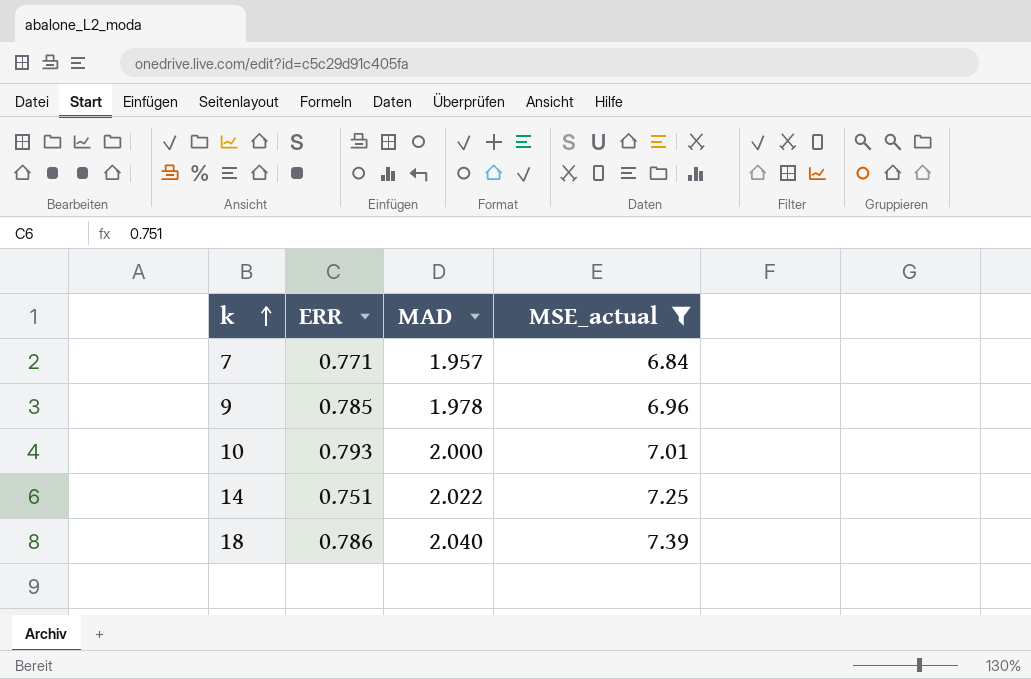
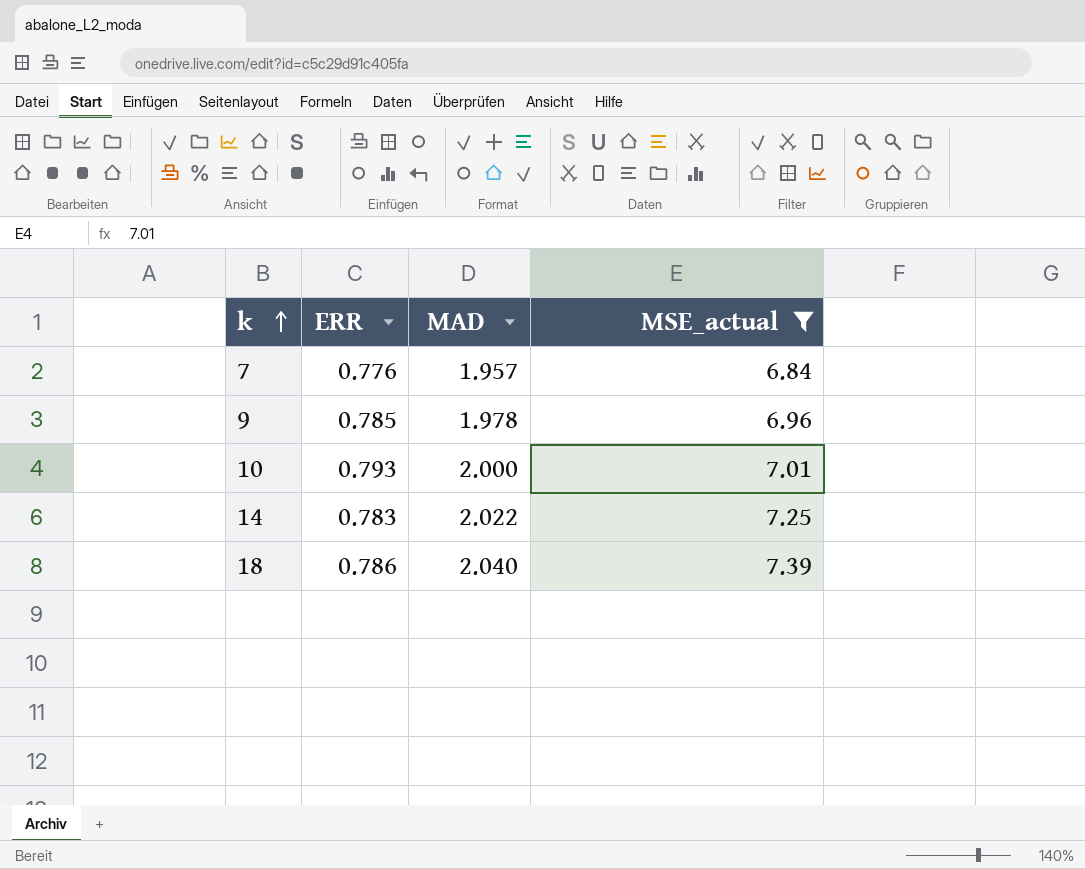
7 | ERR: 0.771 -> 0.776
14 | ERR: 0.751 -> 0.783

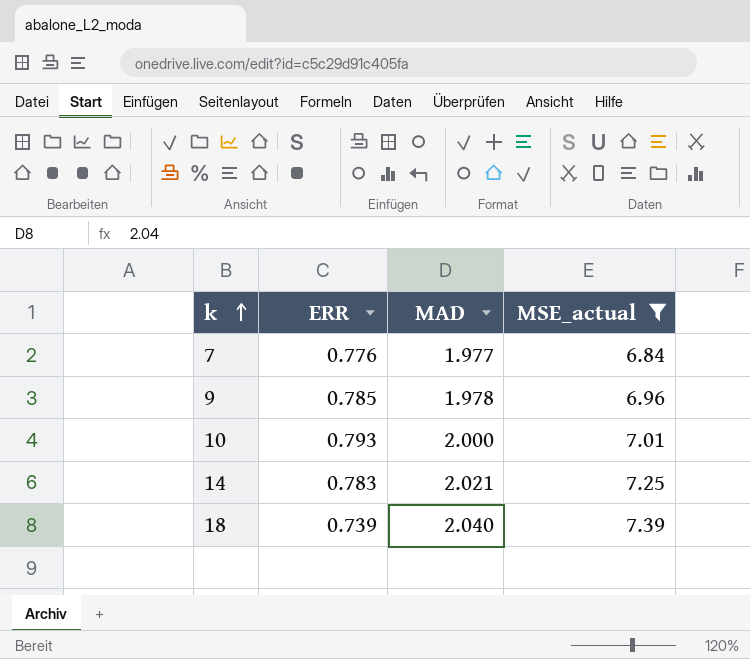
7 | MAD: 1.957 -> 1.977
14 | MAD: 2.022 -> 2.021
18 | ERR: 0.786 -> 0.739

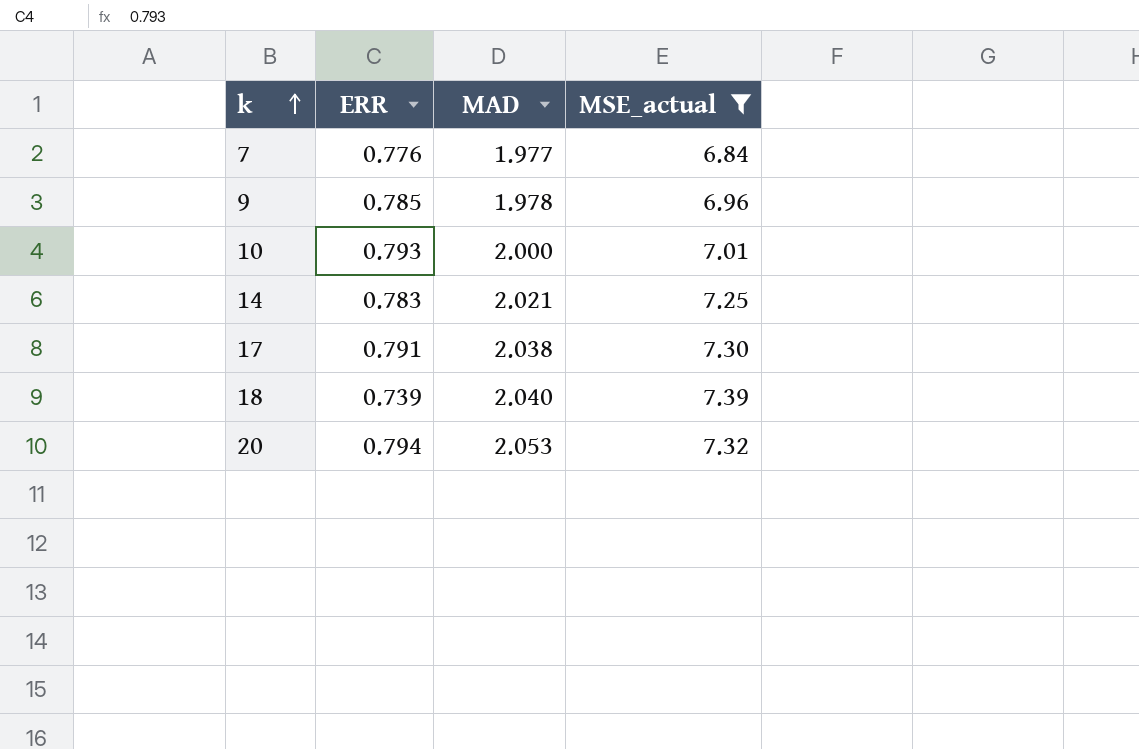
row 17: none -> 0.791 | 2.038 | 7.30
row 20: none -> 0.794 | 2.053 | 7.32

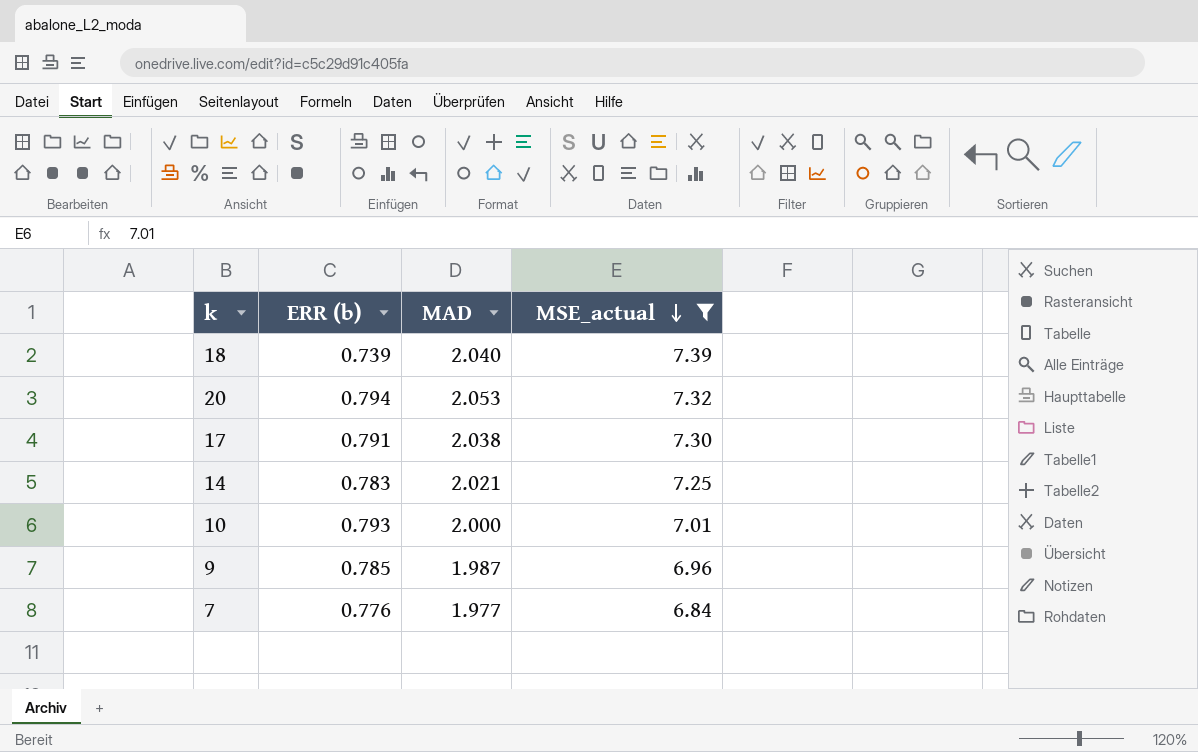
row order: k ascending -> MSE_actual descending
column name: ERR -> ERR (b)
9 | MAD: 1.978 -> 1.987

